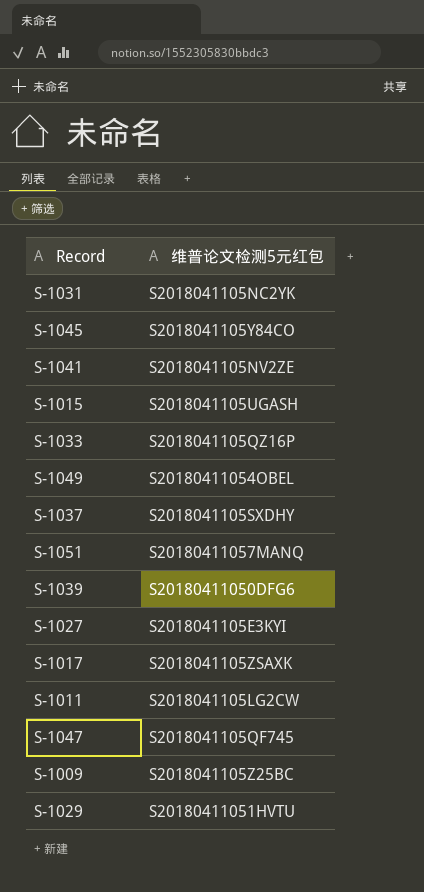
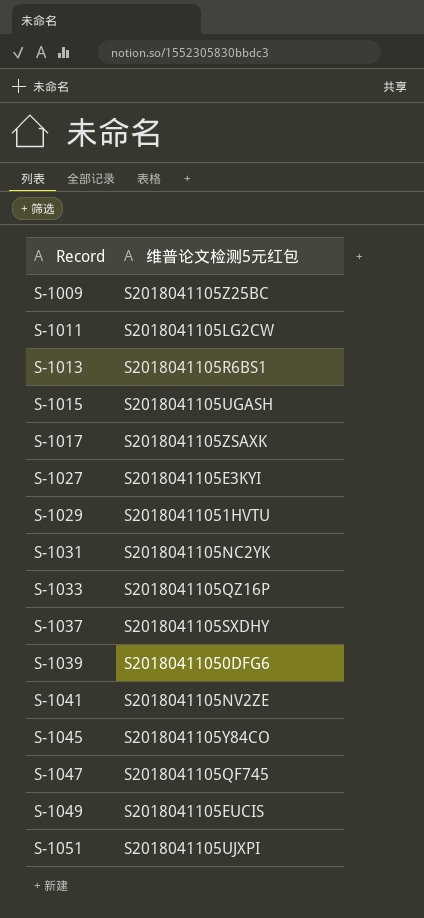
row order: none -> Record ascending
row S-1013: none -> S2018041105R6BS1
S-1049 | 维普论文检测5元红包: S20180411054OBEL -> S2018041105EUCIS
S-1051 | 维普论文检测5元红包: S20180411057MANQ -> S2018041105UJXPI

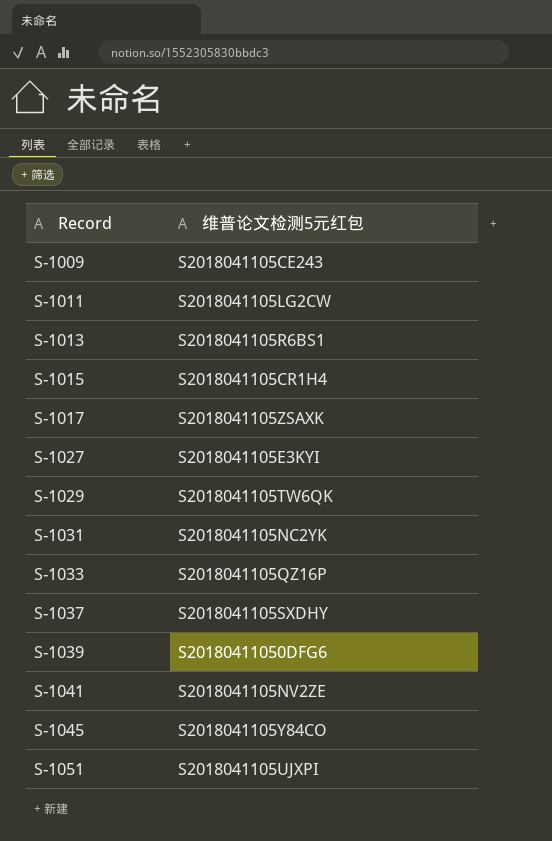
row S-1047: S2018041105QF745 -> none
row S-1049: S2018041105EUCIS -> none
S-1009 | 维普论文检测5元红包: S2018041105Z25BC -> S2018041105CE243
S-1015 | 维普论文检测5元红包: S2018041105UGASH -> S2018041105CR1H4
S-1029 | 维普论文检测5元红包: S20180411051HVTU -> S2018041105TW6QK

